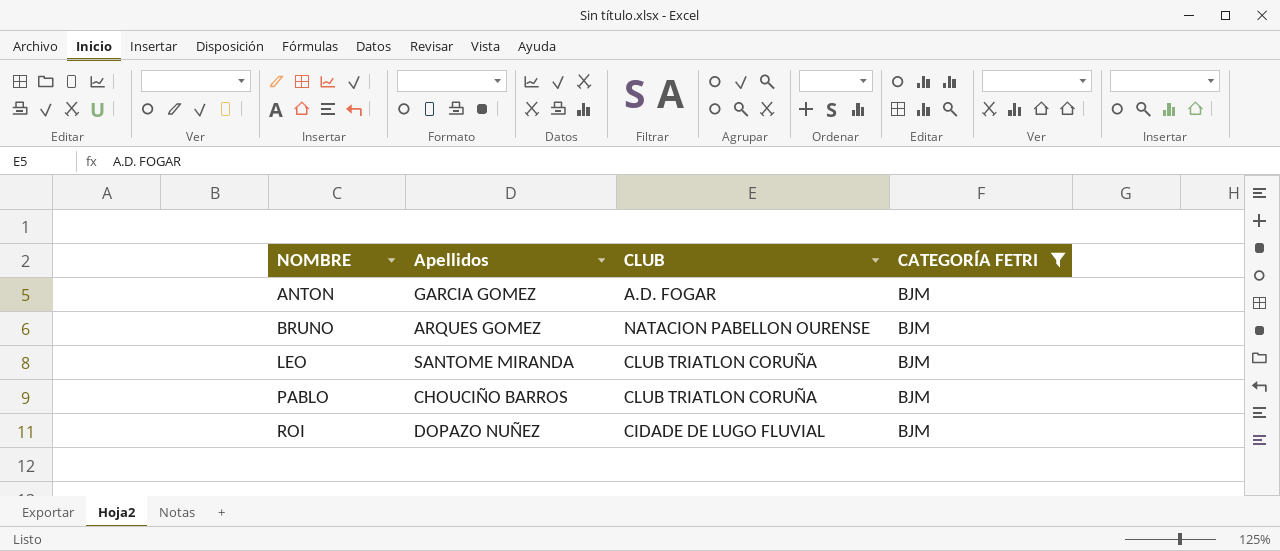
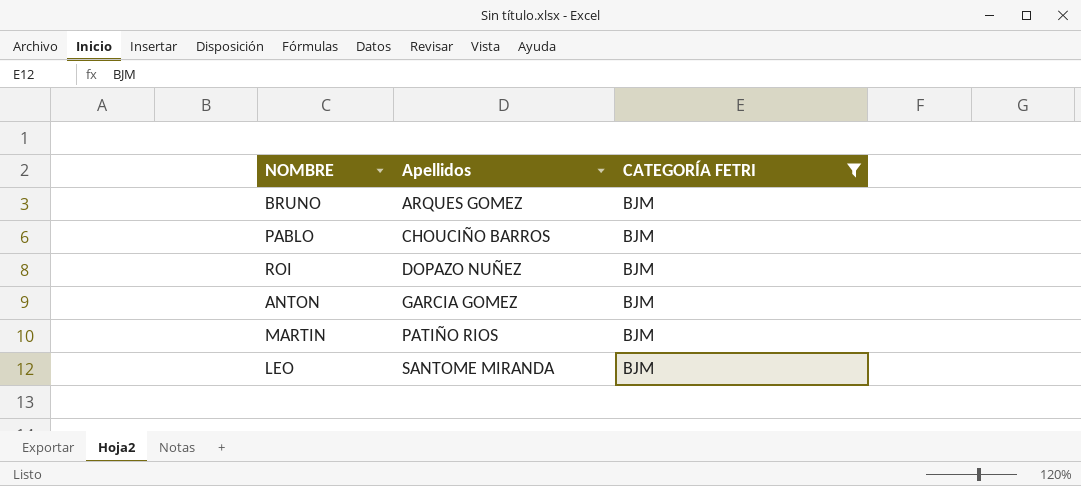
row order: NOMBRE ascending -> Apellidos ascending
column CLUB | position: 3 -> none
row MARTIN: none -> PATIÑO RIOS | BJM

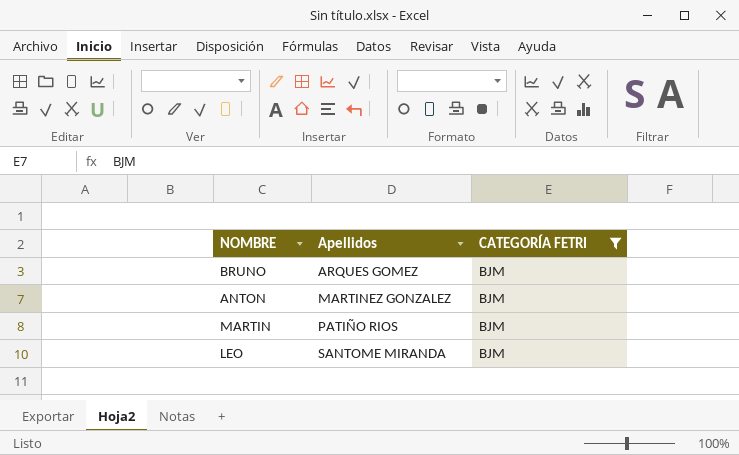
row PABLO: CHOUCIÑO BARROS | BJM -> none
row ROI: DOPAZO NUÑEZ | BJM -> none
ANTON | Apellidos: GARCIA GOMEZ -> MARTINEZ GONZALEZ

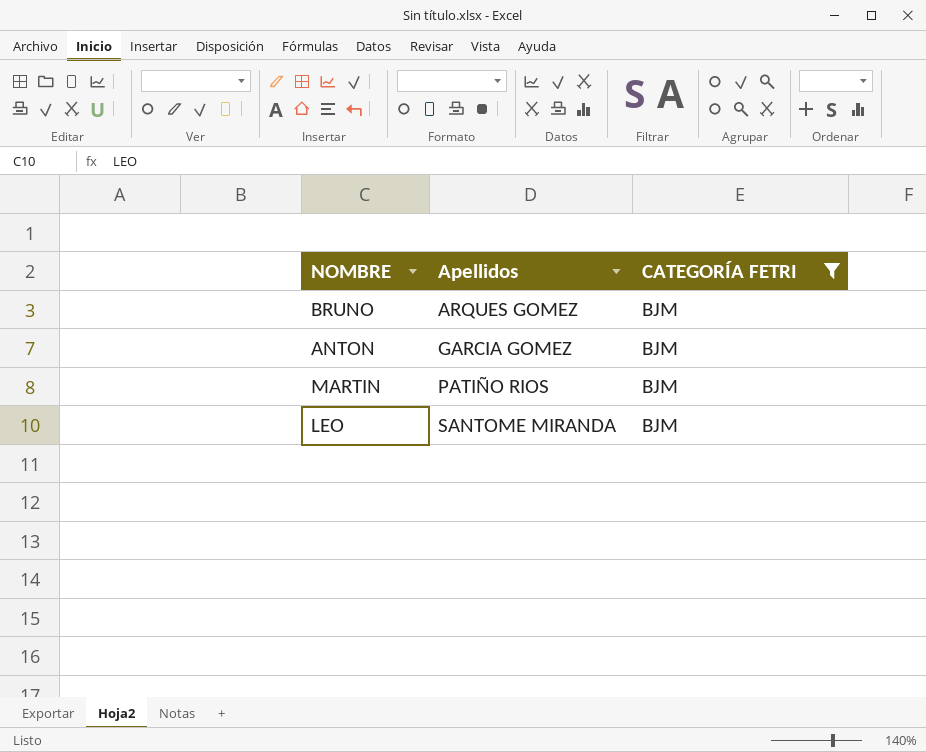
ANTON | Apellidos: MARTINEZ GONZALEZ -> GARCIA GOMEZ

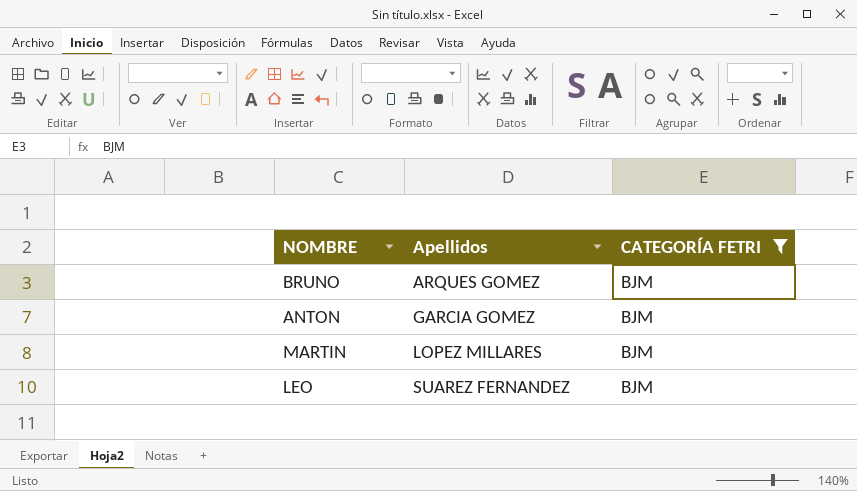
MARTIN | Apellidos: PATIÑO RIOS -> LOPEZ MILLARES
LEO | Apellidos: SANTOME MIRANDA -> SUAREZ FERNANDEZ

